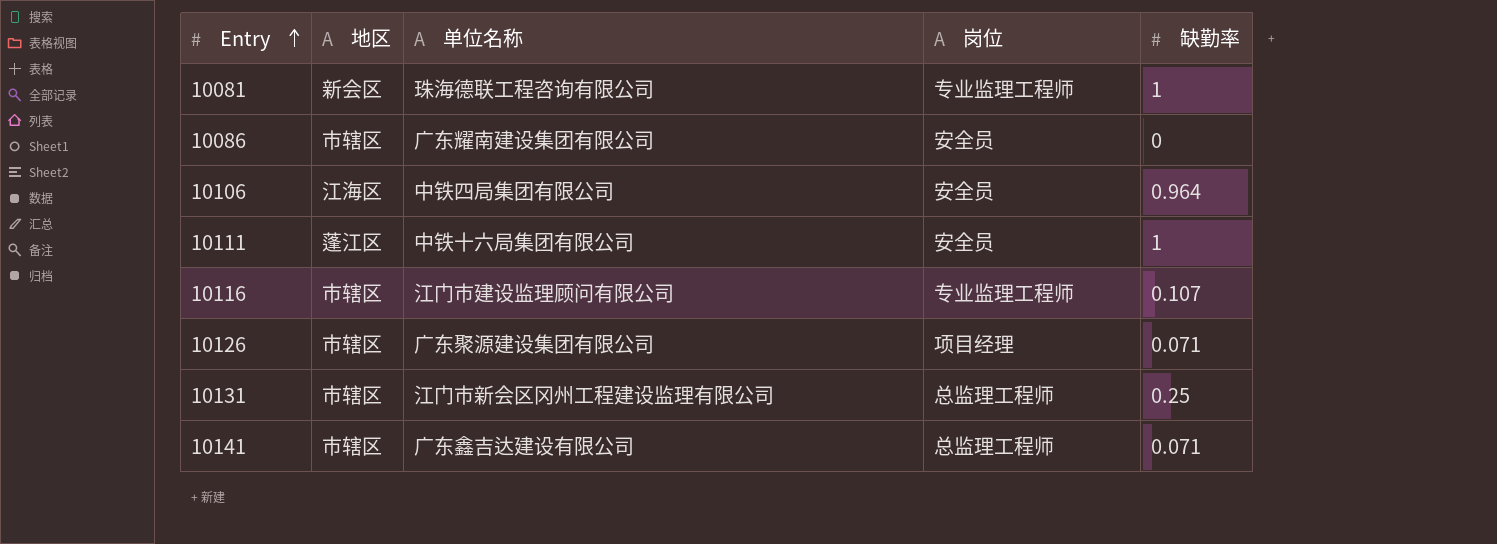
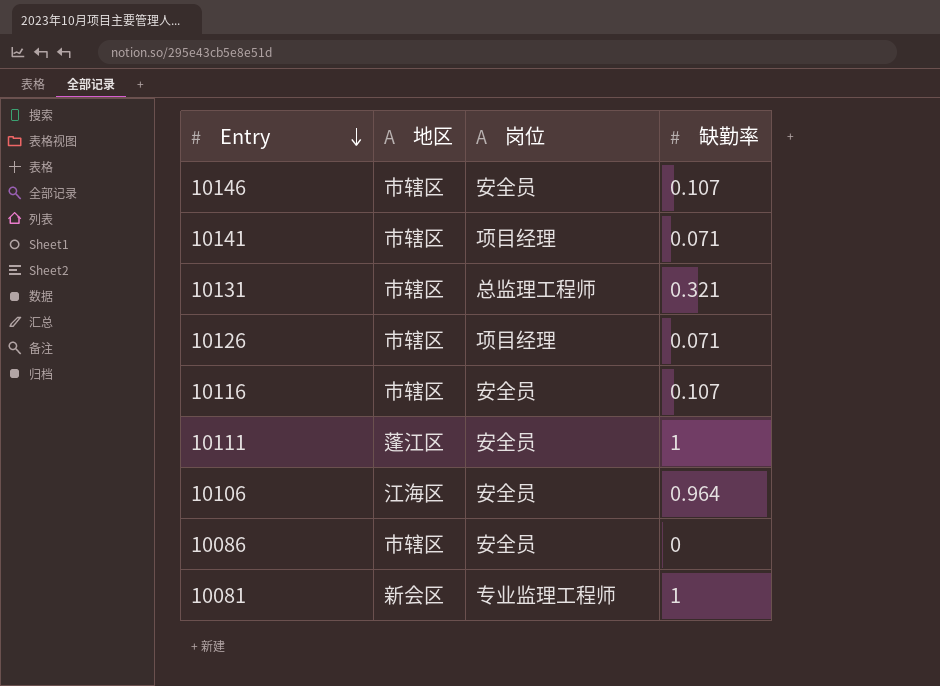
row order: Entry ascending -> Entry descending
column 单位名称 | position: 3 -> none
row 10146: none -> 市辖区 | 安全员 | 0.107
10141 | 岗位: 总监理工程师 -> 项目经理
10131 | 缺勤率: 0.25 -> 0.321
10116 | 岗位: 专业监理工程师 -> 安全员

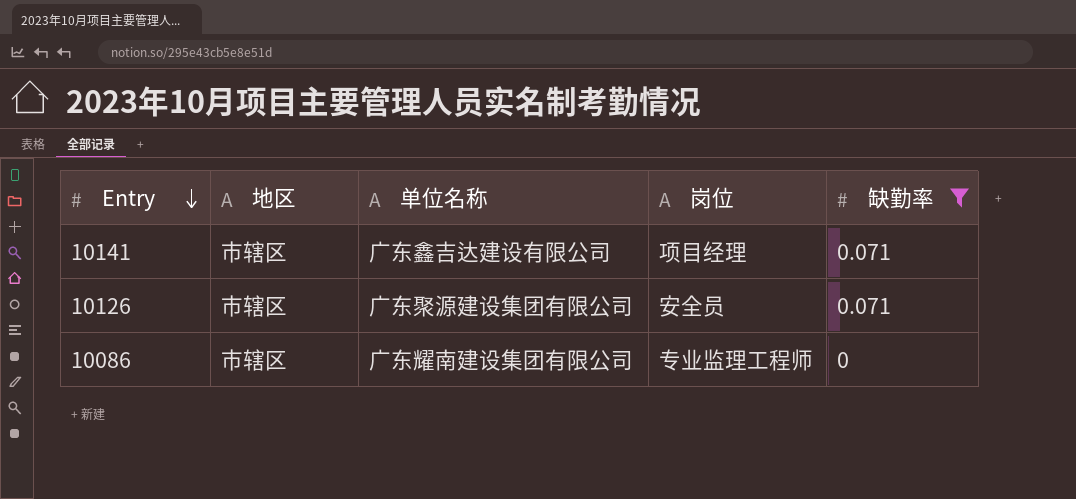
filter: none -> 缺勤率 <= 0.071
column 单位名称 | position: none -> 3
10126 | 岗位: 项目经理 -> 安全员
10086 | 岗位: 安全员 -> 专业监理工程师

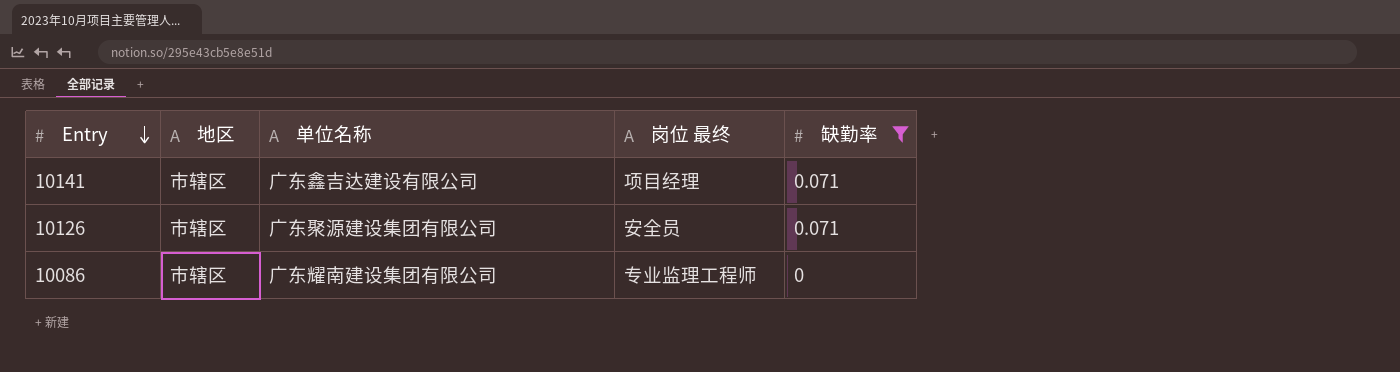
column name: 岗位 -> 岗位 最终

